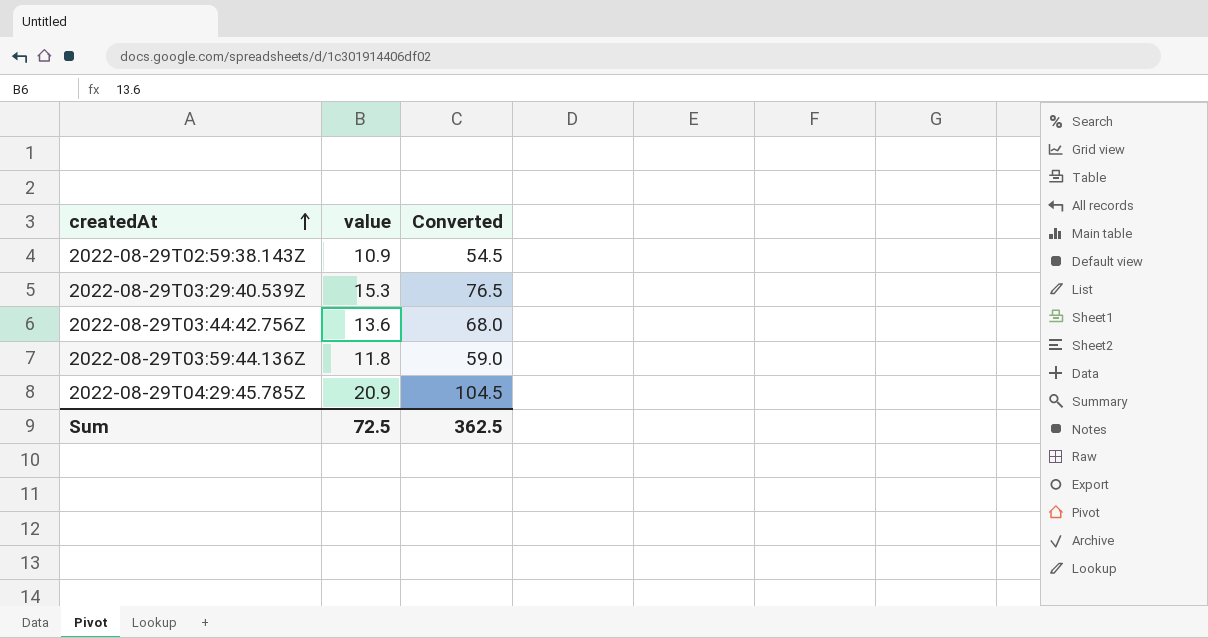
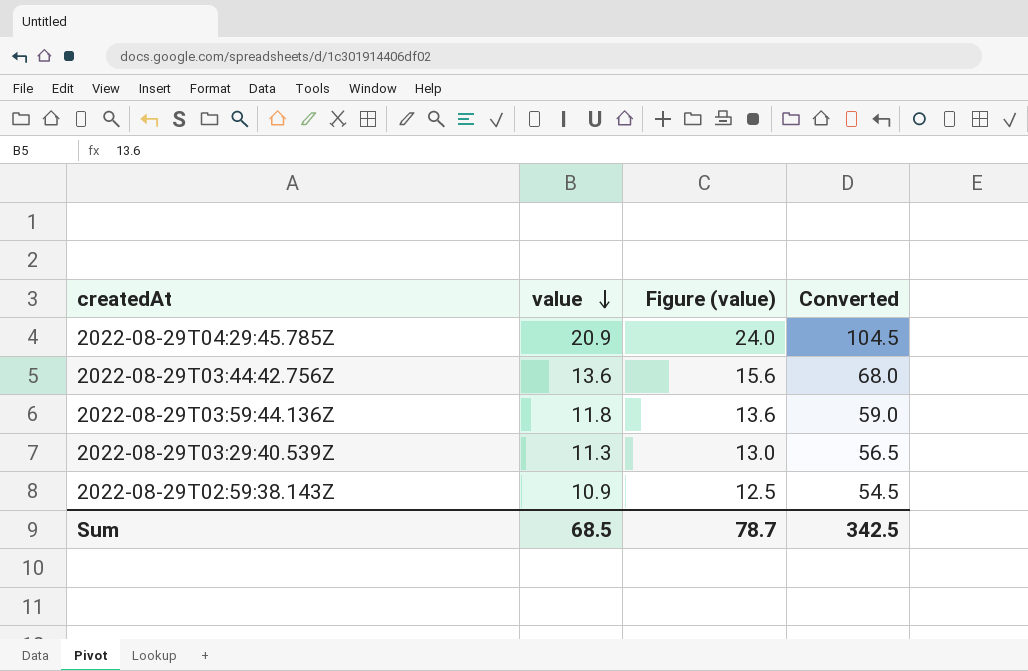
row order: createdAt ascending -> value descending
column Figure (value) | formula: none -> [value] * 1.15
2022-08-29T03:29:40.539Z | value: 15.3 -> 11.3
2022-08-29T03:29:40.539Z | Converted: 76.5 -> 56.5
Sum | value: 72.5 -> 68.5
Sum | Converted: 362.5 -> 342.5

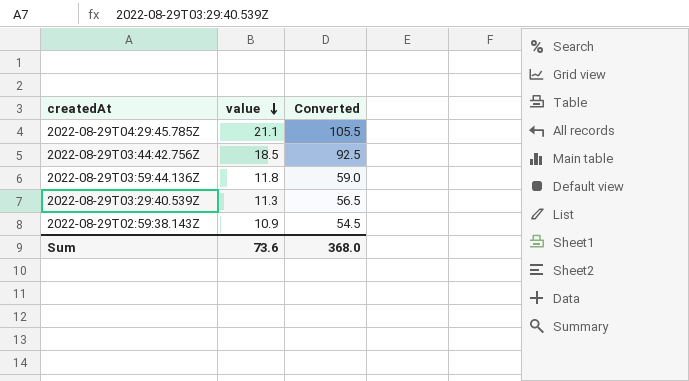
column Figure (value) | formula: [value] * 1.15 -> none
2022-08-29T04:29:45.785Z | value: 20.9 -> 21.1
2022-08-29T04:29:45.785Z | Converted: 104.5 -> 105.5
2022-08-29T03:44:42.756Z | value: 13.6 -> 18.5
2022-08-29T03:44:42.756Z | Converted: 68.0 -> 92.5
Sum | value: 68.5 -> 73.6
Sum | Converted: 342.5 -> 368.0

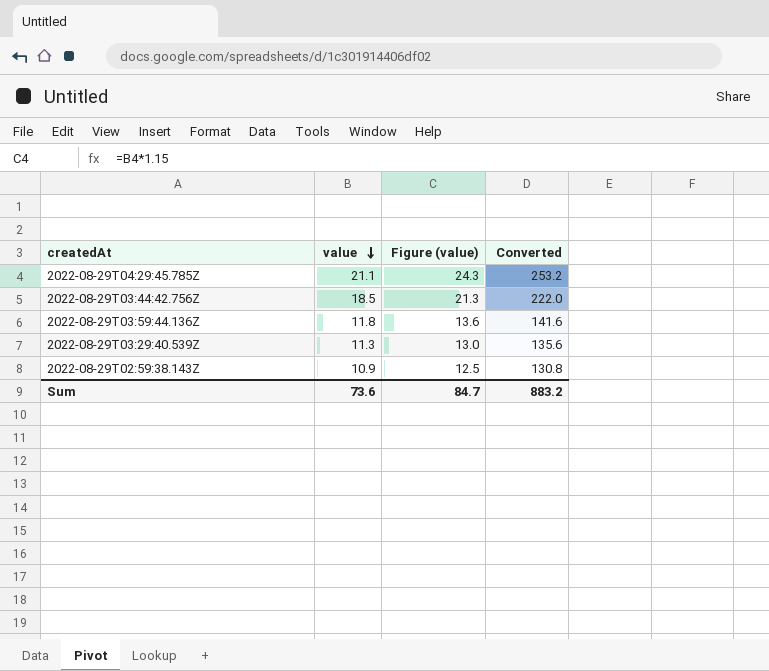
column Figure (value) | formula: none -> [value] * 1.15
column Converted | formula: [value] * 5 -> [value] * 12
Sum | Converted: 368.0 -> 883.2

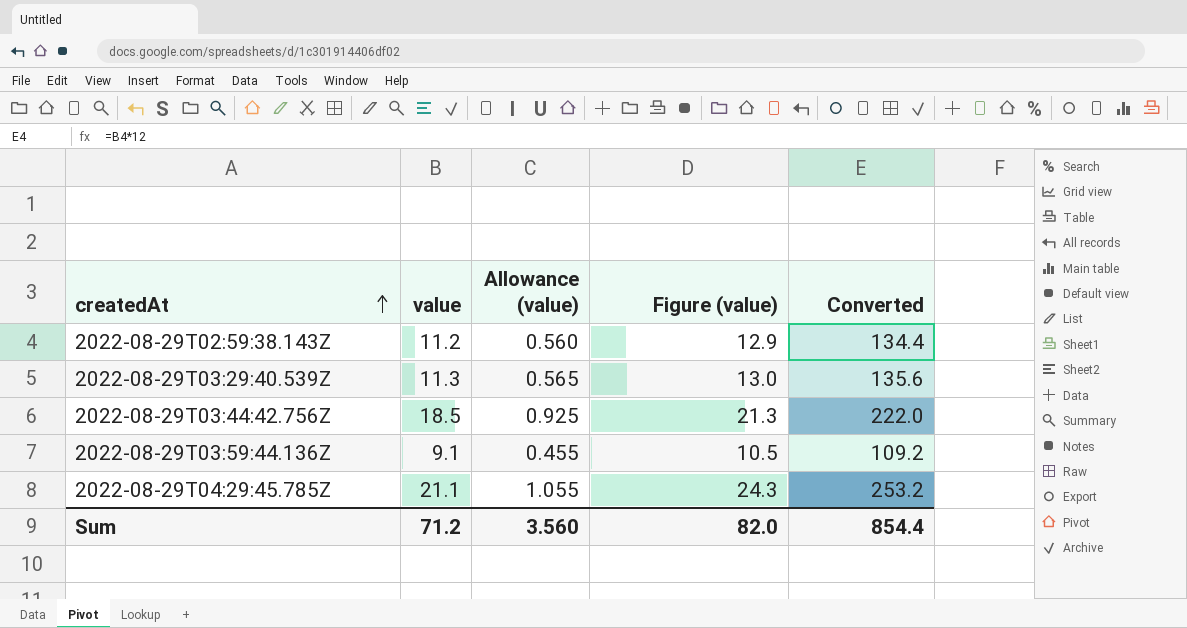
row order: value descending -> createdAt ascending
column Allowance (value) | formula: none -> [value] * 0.05
2022-08-29T02:59:38.143Z | value: 10.9 -> 11.2
2022-08-29T02:59:38.143Z | Figure (value): 12.5 -> 12.9
2022-08-29T02:59:38.143Z | Converted: 130.8 -> 134.4
2022-08-29T03:59:44.136Z | value: 11.8 -> 9.1
2022-08-29T03:59:44.136Z | Figure (value): 13.6 -> 10.5
2022-08-29T03:59:44.136Z | Converted: 141.6 -> 109.2
Sum | value: 73.6 -> 71.2
Sum | Figure (value): 84.7 -> 82.0
Sum | Converted: 883.2 -> 854.4

